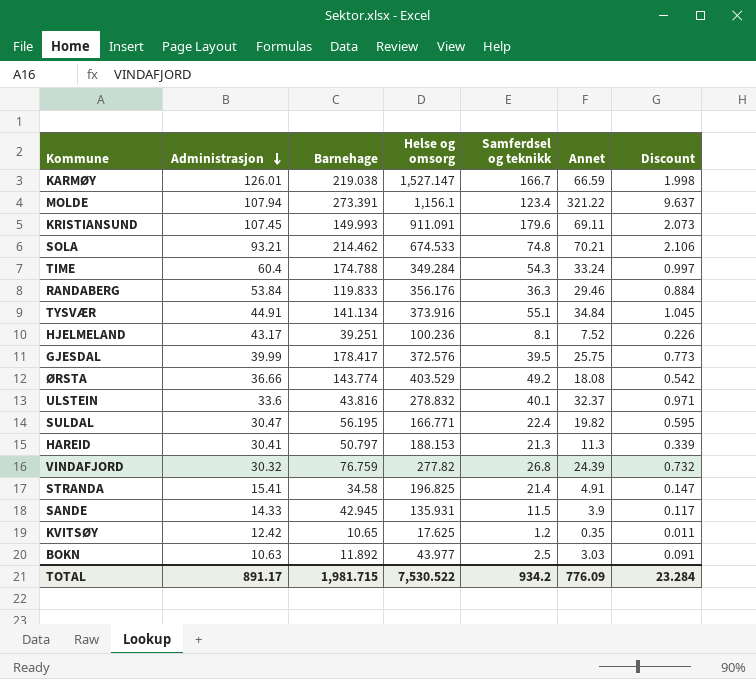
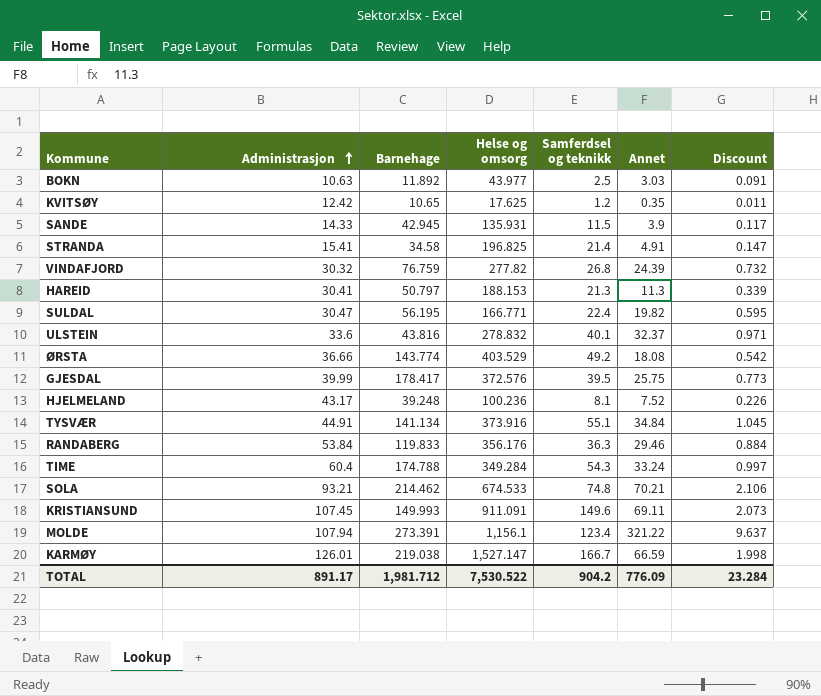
row order: Administrasjon descending -> Administrasjon ascending
HJELMELAND | Barnehage: 39.251 -> 39.248
KRISTIANSUND | Samferdsel og teknikk: 179.6 -> 149.6
TOTAL | Barnehage: 1,981.715 -> 1,981.712
TOTAL | Samferdsel og teknikk: 934.2 -> 904.2

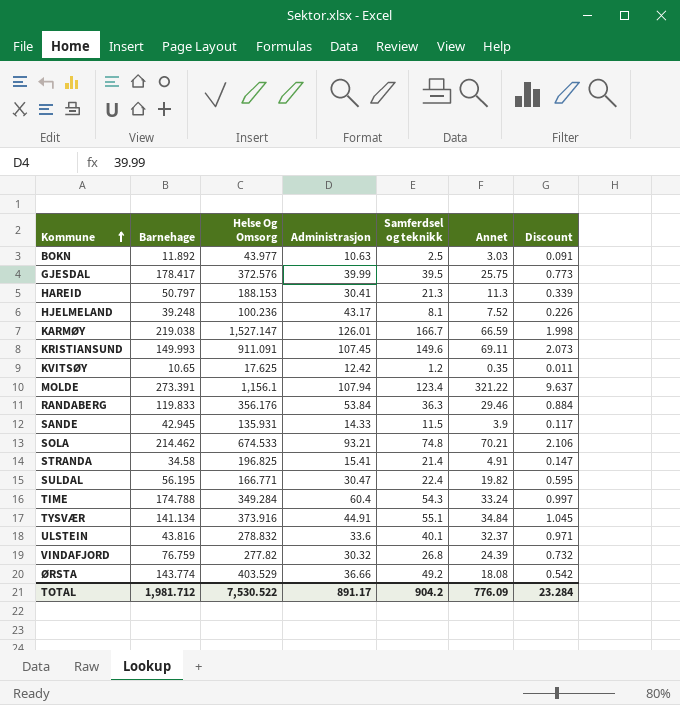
row order: Administrasjon ascending -> Kommune ascending
column name: Helse og omsorg -> Helse Og Omsorg
column Administrasjon | position: 2 -> 4

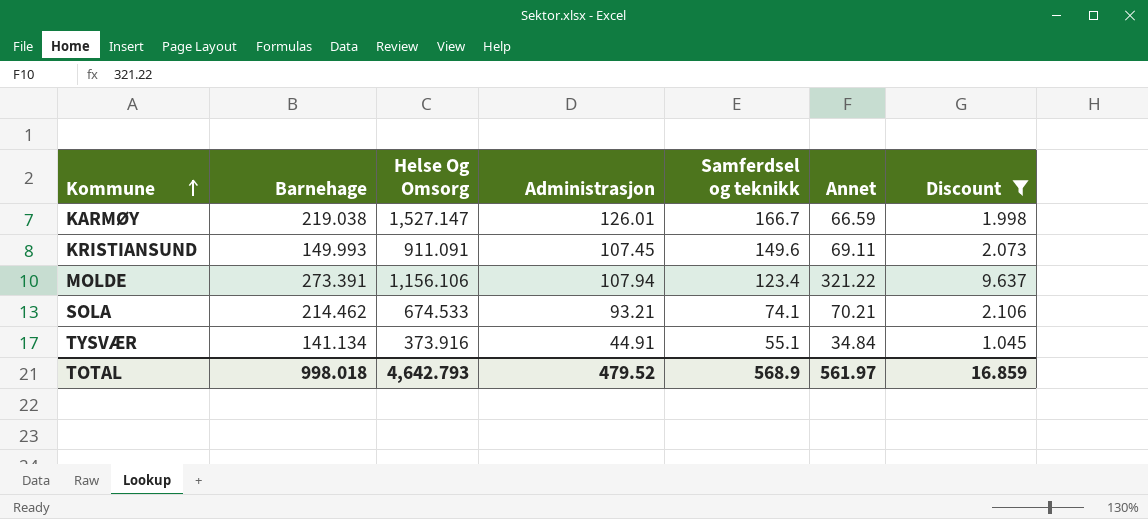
filter: none -> Discount >= 1.045
MOLDE | Helse Og Omsorg: 1,156.1 -> 1,156.106
SOLA | Samferdsel og teknikk: 74.8 -> 74.1
TOTAL | Barnehage: 1,981.712 -> 998.018
TOTAL | Helse Og Omsorg: 7,530.522 -> 4,642.793
TOTAL | Administrasjon: 891.17 -> 479.52
TOTAL | Samferdsel og teknikk: 904.2 -> 568.9
TOTAL | Annet: 776.09 -> 561.97
TOTAL | Discount: 23.284 -> 16.859

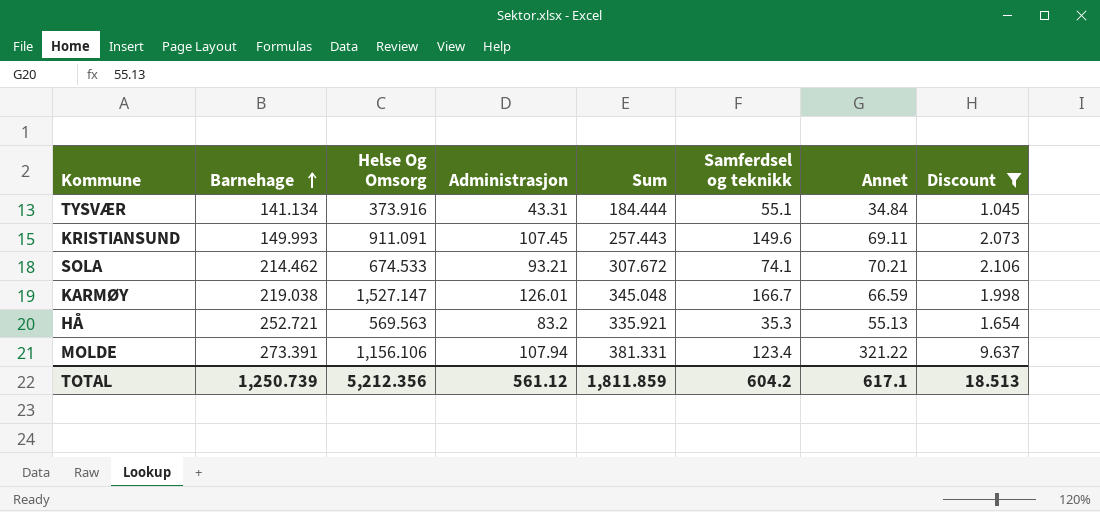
row order: Kommune ascending -> Barnehage ascending
column Sum | formula: none -> [Barnehage] + [Administrasjon]
TYSVÆR | Administrasjon: 44.91 -> 43.31
row HÅ: none -> 252.721 | 569.563 | 83.2 | 335.921 | 35.3 | 55.13 | 1.654
TOTAL | Barnehage: 998.018 -> 1,250.739
TOTAL | Helse Og Omsorg: 4,642.793 -> 5,212.356
TOTAL | Administrasjon: 479.52 -> 561.12
TOTAL | Samferdsel og teknikk: 568.9 -> 604.2
TOTAL | Annet: 561.97 -> 617.1
TOTAL | Discount: 16.859 -> 18.513

